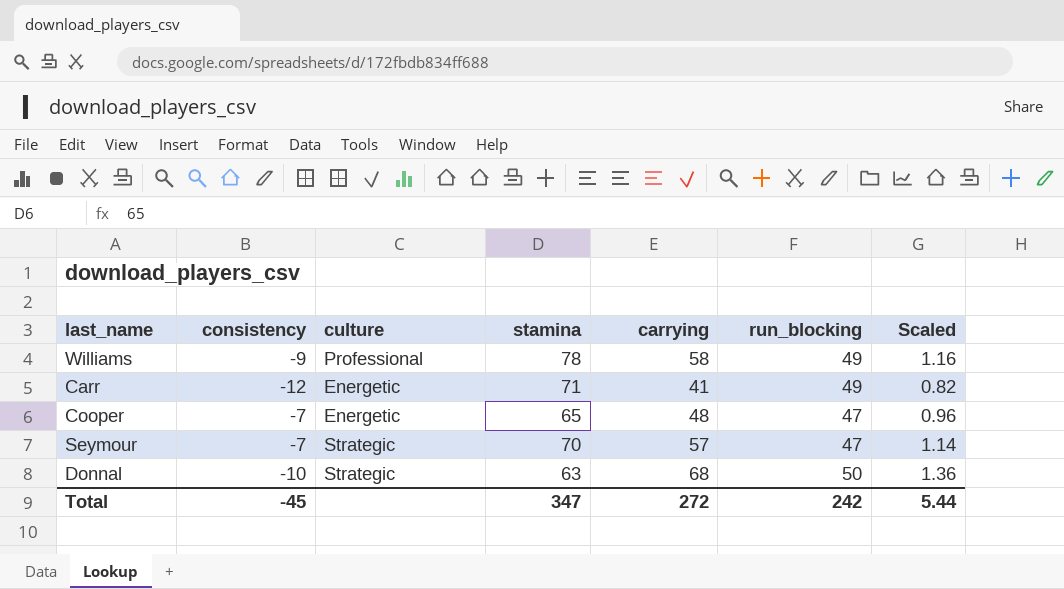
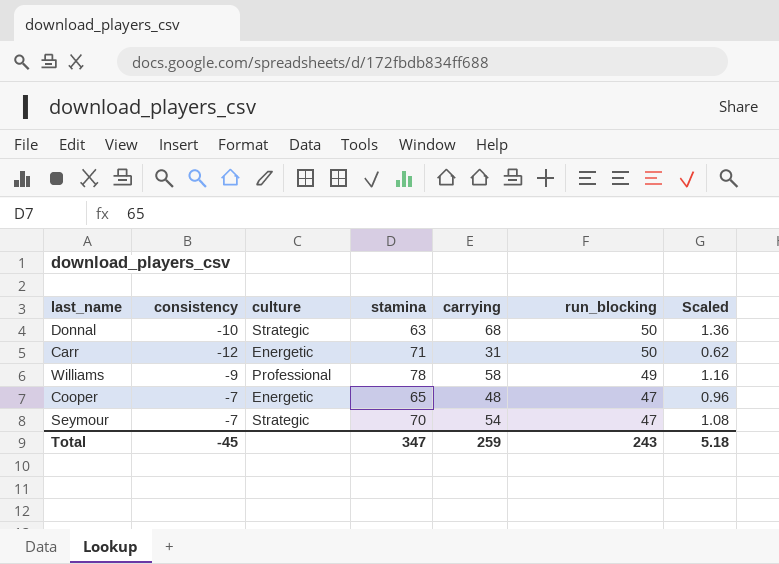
row order: none -> run_blocking descending
Carr | carrying: 41 -> 31
Carr | run_blocking: 49 -> 50
Carr | Scaled: 0.82 -> 0.62
Seymour | carrying: 57 -> 54
Seymour | Scaled: 1.14 -> 1.08
Total | carrying: 272 -> 259
Total | run_blocking: 242 -> 243
Total | Scaled: 5.44 -> 5.18

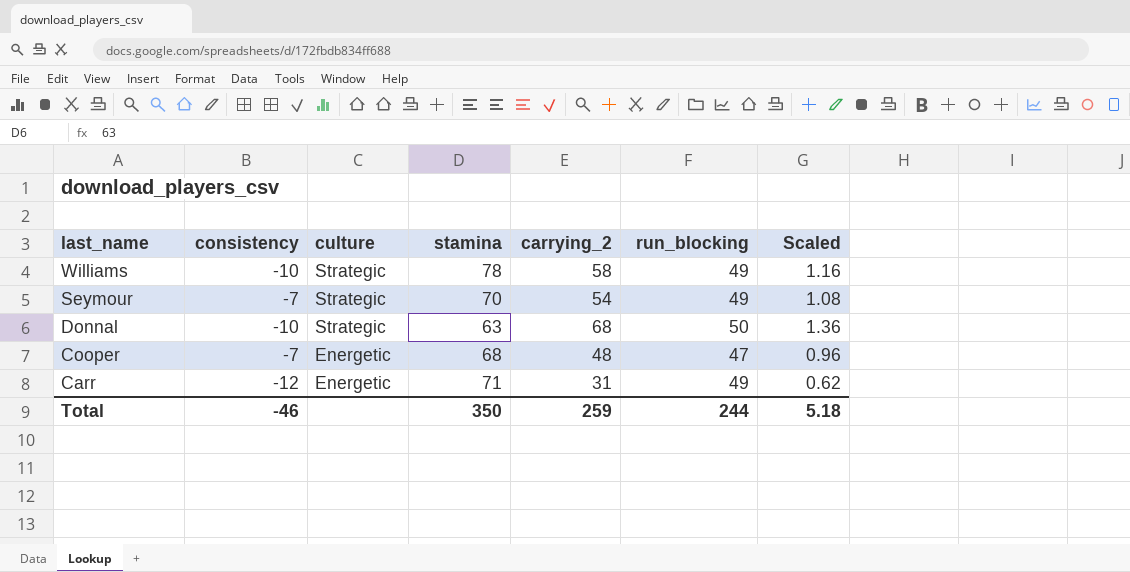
row order: run_blocking descending -> last_name descending
column name: carrying -> carrying_2
Williams | consistency: -9 -> -10
Williams | culture: Professional -> Strategic
Seymour | run_blocking: 47 -> 49
Cooper | stamina: 65 -> 68
Carr | run_blocking: 50 -> 49
Total | consistency: -45 -> -46
Total | stamina: 347 -> 350
Total | run_blocking: 243 -> 244

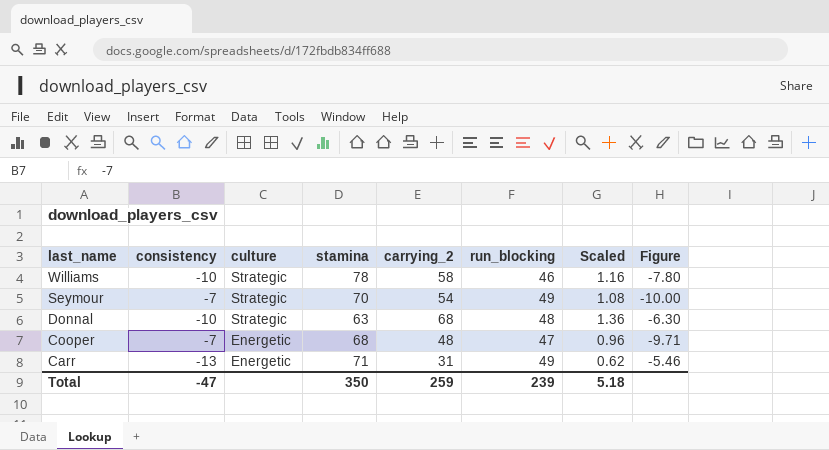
column Figure | formula: none -> [stamina] / [consistency]
Williams | run_blocking: 49 -> 46
Donnal | run_blocking: 50 -> 48
Carr | consistency: -12 -> -13
Total | consistency: -46 -> -47
Total | run_blocking: 244 -> 239

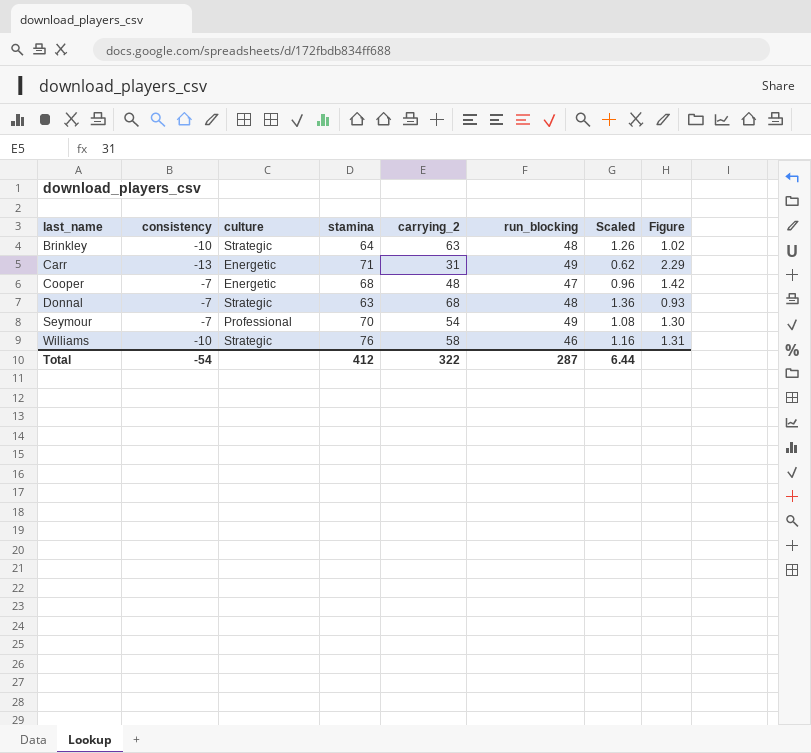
row order: last_name descending -> last_name ascending
column Figure | formula: [stamina] / [consistency] -> [stamina] / [carrying_2]
row Brinkley: none -> -10 | Strategic | 64 | 63 | 48 | 1.26 | 1.02
Donnal | consistency: -10 -> -7
Seymour | culture: Strategic -> Professional
Williams | stamina: 78 -> 76
Total | consistency: -47 -> -54
Total | stamina: 350 -> 412
Total | carrying_2: 259 -> 322
Total | run_blocking: 239 -> 287
Total | Scaled: 5.18 -> 6.44

